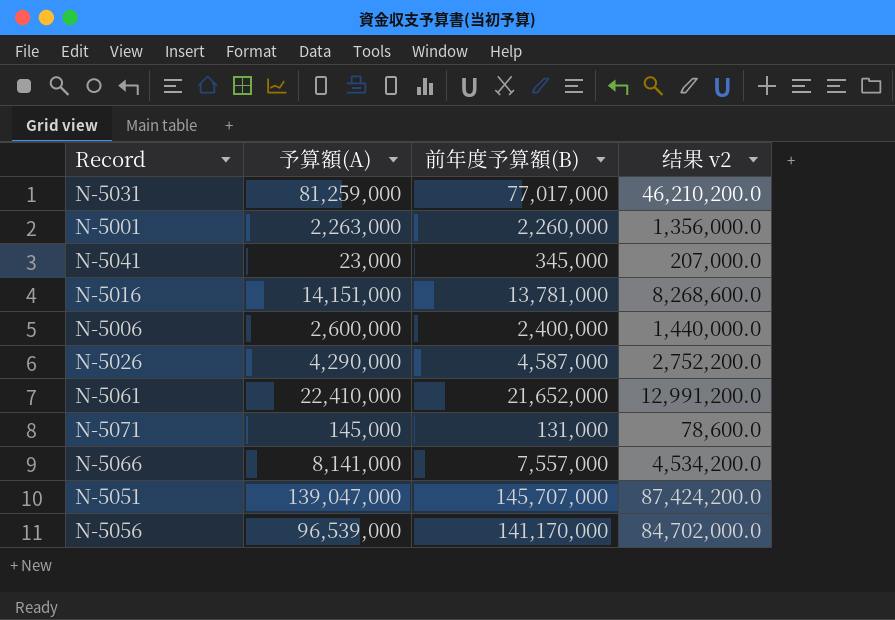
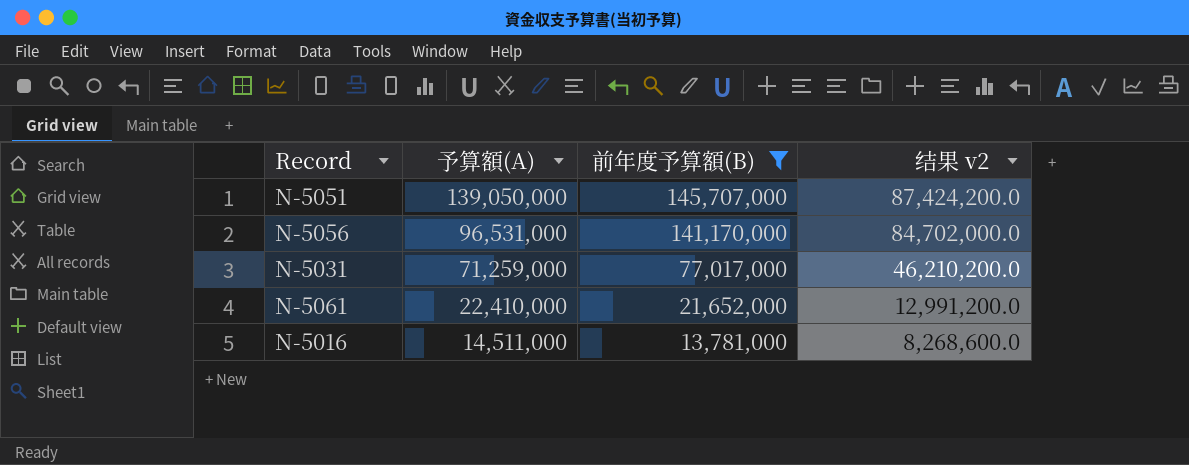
filter: none -> 前年度予算額(B) >= 13,781,000
row order: none -> 予算額(A) descending
N-5051 | 予算額(A): 139,047,000 -> 139,050,000
N-5056 | 予算額(A): 96,539,000 -> 96,531,000
N-5031 | 予算額(A): 81,259,000 -> 71,259,000
N-5016 | 予算額(A): 14,151,000 -> 14,511,000

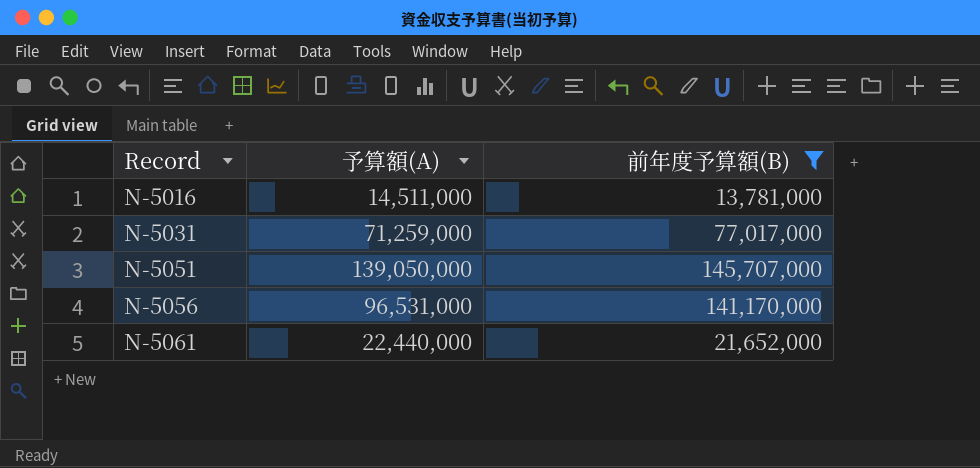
row order: 予算額(A) descending -> Record ascending
column 结果 v2 | formula: [前年度予算額(B)] * 0.6 -> none
N-5061 | 予算額(A): 22,410,000 -> 22,440,000

